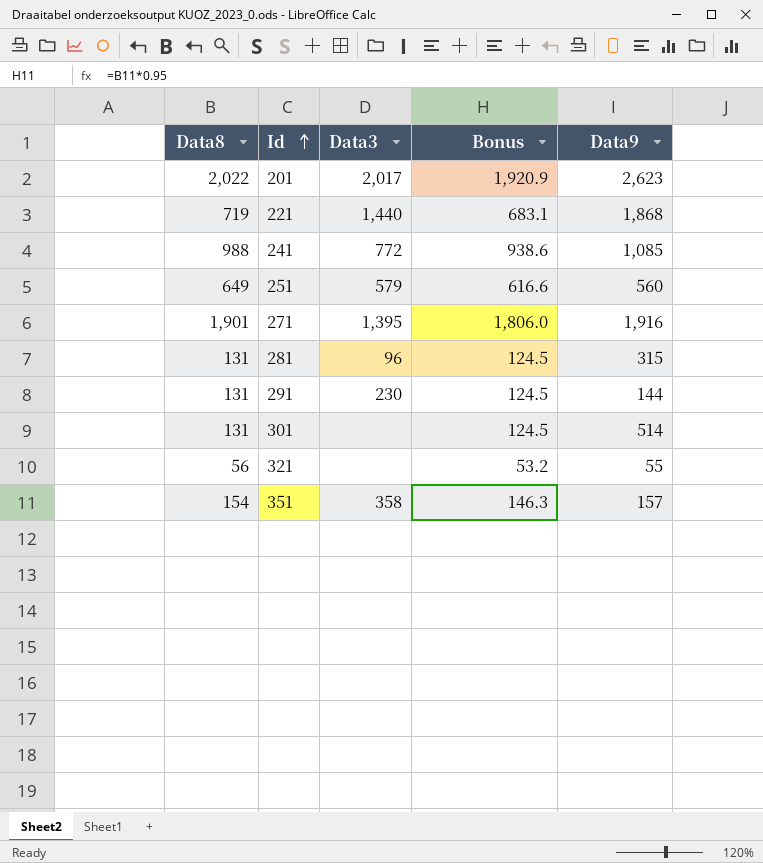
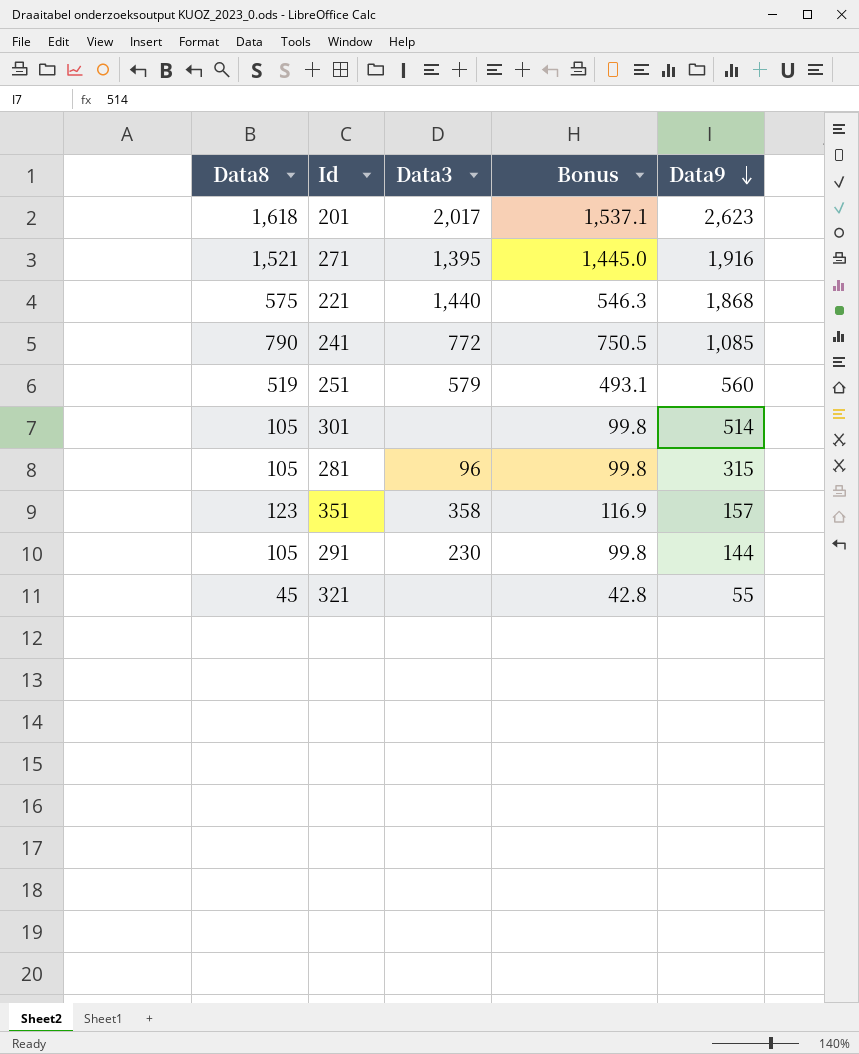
row order: Id ascending -> Data9 descending
201 | Data8: 2,022 -> 1,618
201 | Bonus: 1,920.9 -> 1,537.1
271 | Data8: 1,901 -> 1,521
271 | Bonus: 1,806.0 -> 1,445.0
221 | Data8: 719 -> 575
221 | Bonus: 683.1 -> 546.3
241 | Data8: 988 -> 790
241 | Bonus: 938.6 -> 750.5
251 | Data8: 649 -> 519
251 | Bonus: 616.6 -> 493.1
301 | Data8: 131 -> 105
301 | Bonus: 124.5 -> 99.8
281 | Data8: 131 -> 105
281 | Bonus: 124.5 -> 99.8
351 | Data8: 154 -> 123
351 | Bonus: 146.3 -> 116.9
291 | Data8: 131 -> 105
291 | Bonus: 124.5 -> 99.8
321 | Data8: 56 -> 45
321 | Bonus: 53.2 -> 42.8

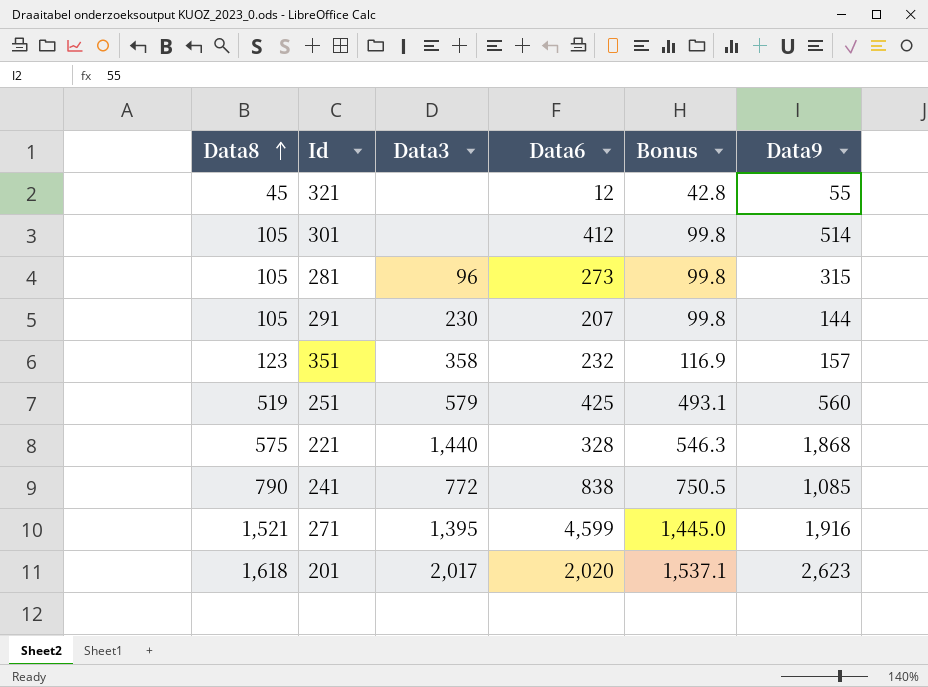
row order: Data9 descending -> Data8 ascending
column Data6 | position: none -> 4

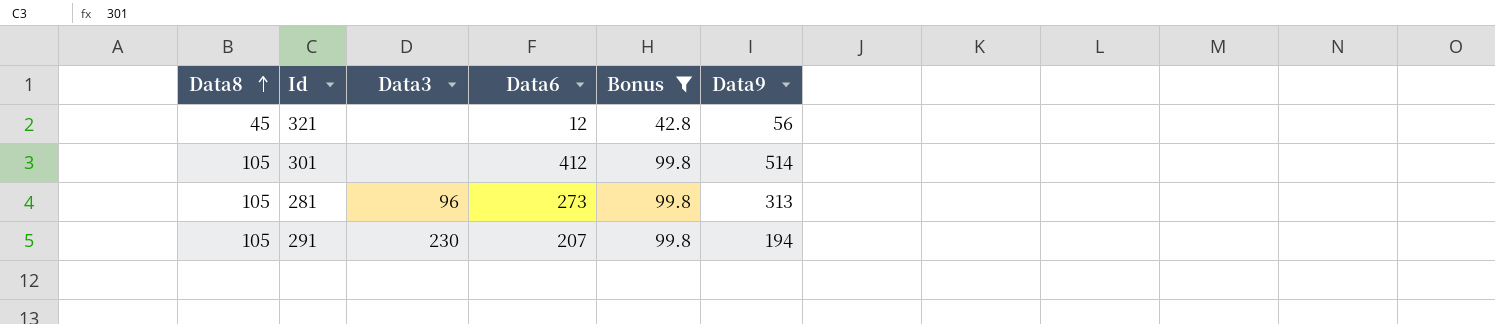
filter: none -> Bonus <= 99.8
321 | Data9: 55 -> 56
281 | Data9: 315 -> 313
291 | Data9: 144 -> 194

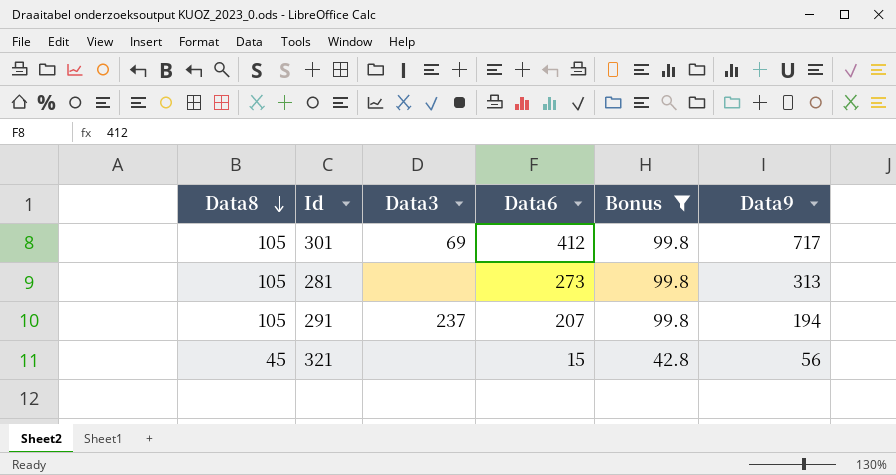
row order: Data8 ascending -> Data8 descending
301 | Data3: none -> 69
301 | Data9: 514 -> 717
281 | Data3: 96 -> none
291 | Data3: 230 -> 237
321 | Data6: 12 -> 15

